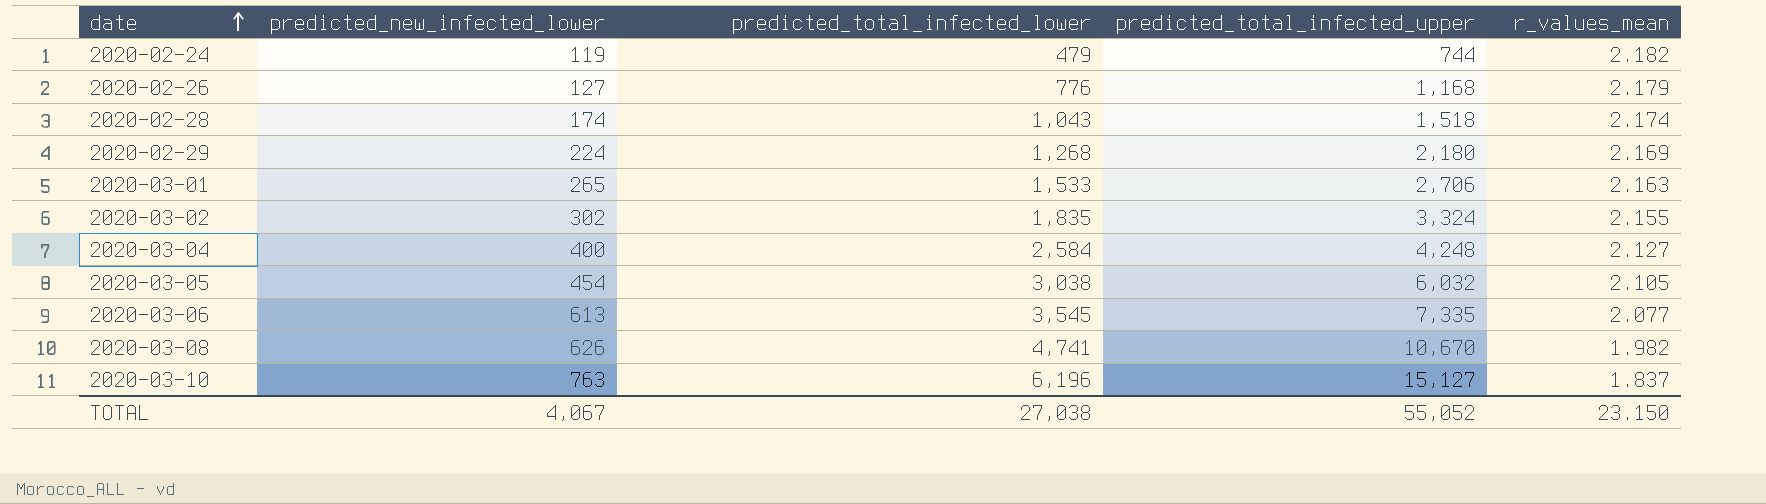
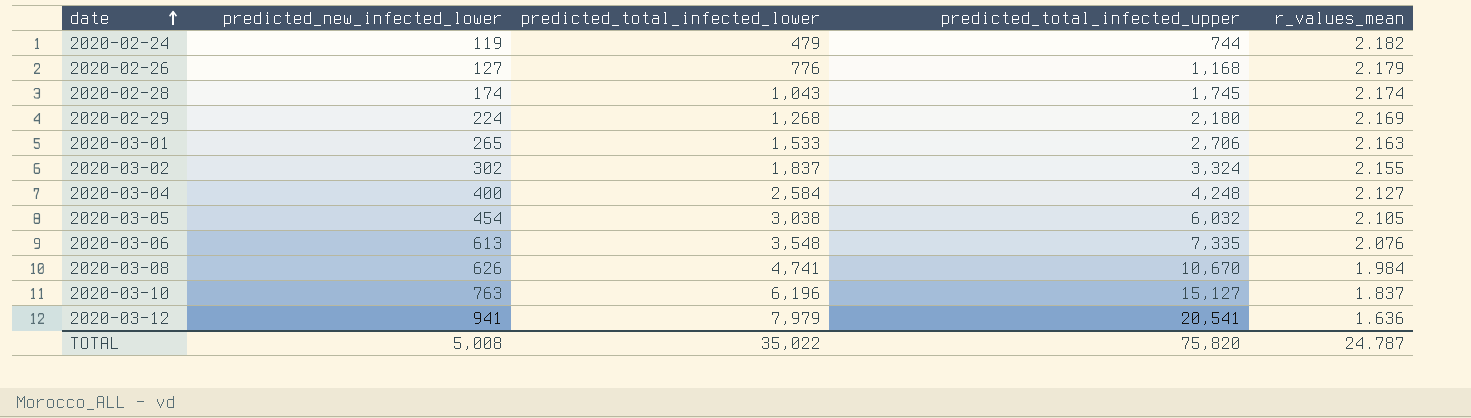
2020-02-28 | predicted_total_infected_upper: 1,518 -> 1,745
2020-03-02 | predicted_total_infected_lower: 1,835 -> 1,837
2020-03-06 | predicted_total_infected_lower: 3,545 -> 3,548
2020-03-06 | r_values_mean: 2.077 -> 2.076
2020-03-08 | r_values_mean: 1.982 -> 1.984
row 2020-03-12: none -> 941 | 7,979 | 20,541 | 1.636
TOTAL | predicted_new_infected_lower: 4,067 -> 5,008
TOTAL | predicted_total_infected_lower: 27,038 -> 35,022
TOTAL | predicted_total_infected_upper: 55,052 -> 75,820
TOTAL | r_values_mean: 23.150 -> 24.787

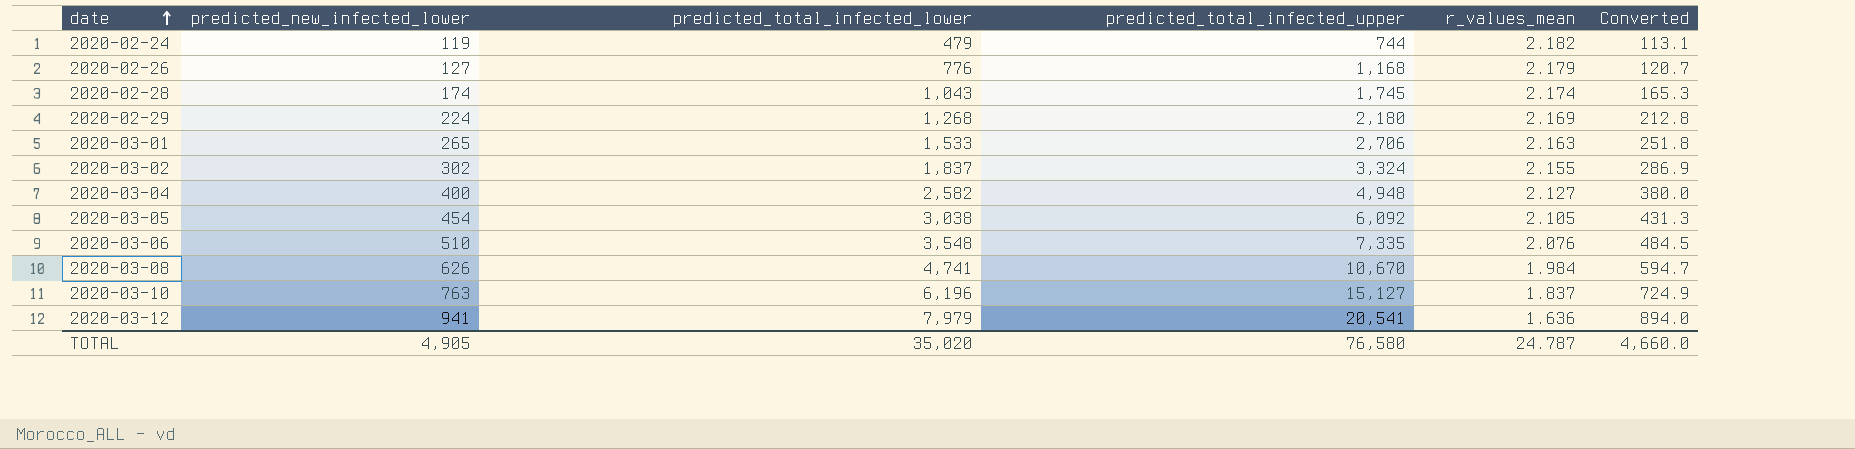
column Converted | formula: none -> [predicted_new_infected_lower] * 0.95
2020-03-04 | predicted_total_infected_lower: 2,584 -> 2,582
2020-03-04 | predicted_total_infected_upper: 4,248 -> 4,948
2020-03-05 | predicted_total_infected_upper: 6,032 -> 6,092
2020-03-06 | predicted_new_infected_lower: 613 -> 510
TOTAL | predicted_new_infected_lower: 5,008 -> 4,905
TOTAL | predicted_total_infected_lower: 35,022 -> 35,020
TOTAL | predicted_total_infected_upper: 75,820 -> 76,580

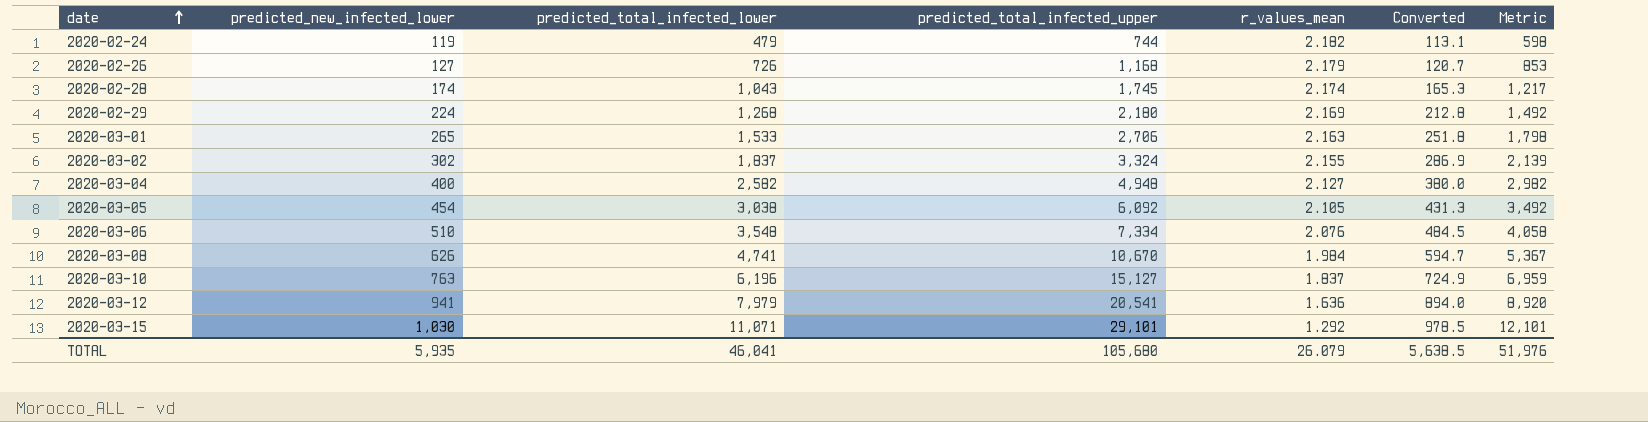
column Metric | formula: none -> [predicted_new_infected_lower] + [predicted_total_infected_lower]
2020-02-26 | predicted_total_infected_lower: 776 -> 726
2020-03-06 | predicted_total_infected_upper: 7,335 -> 7,334
row 2020-03-15: none -> 1,030 | 11,071 | 29,101 | 1.292 | 978.5 | 12,101
TOTAL | predicted_new_infected_lower: 4,905 -> 5,935
TOTAL | predicted_total_infected_lower: 35,020 -> 46,041
TOTAL | predicted_total_infected_upper: 76,580 -> 105,680
TOTAL | r_values_mean: 24.787 -> 26.079
TOTAL | Converted: 4,660.0 -> 5,638.5

